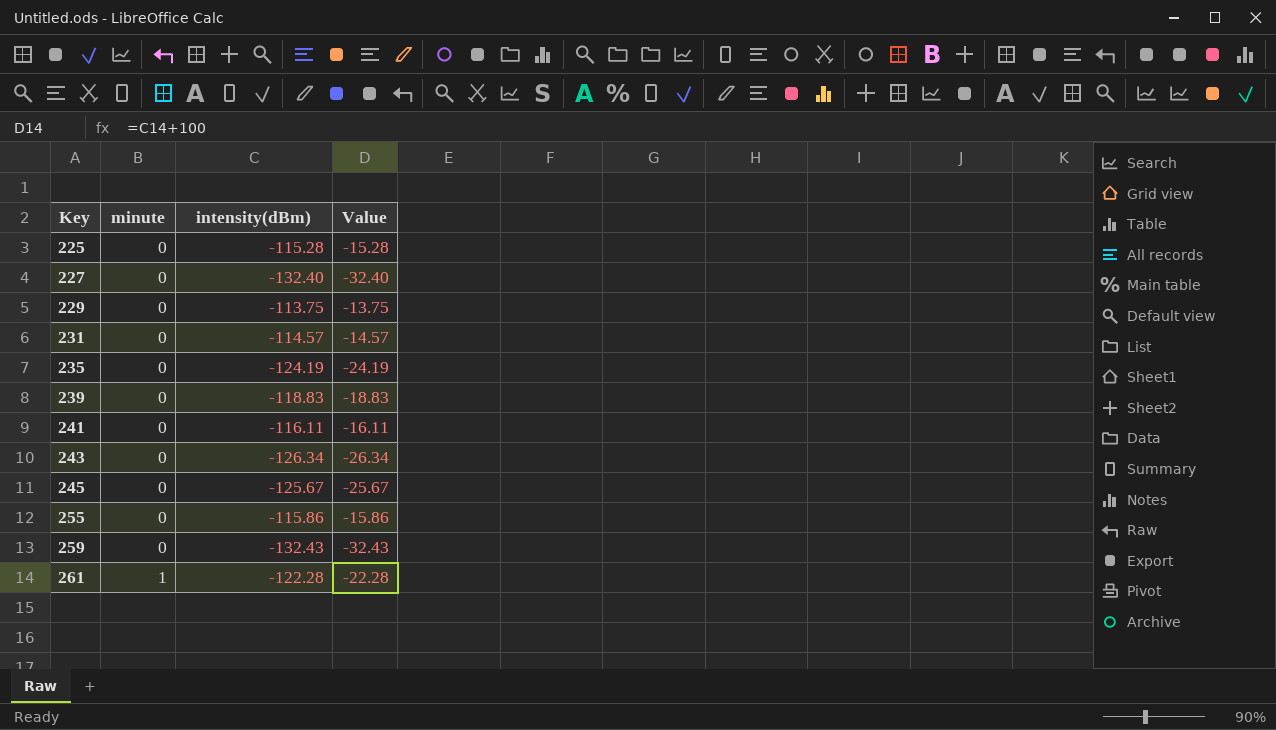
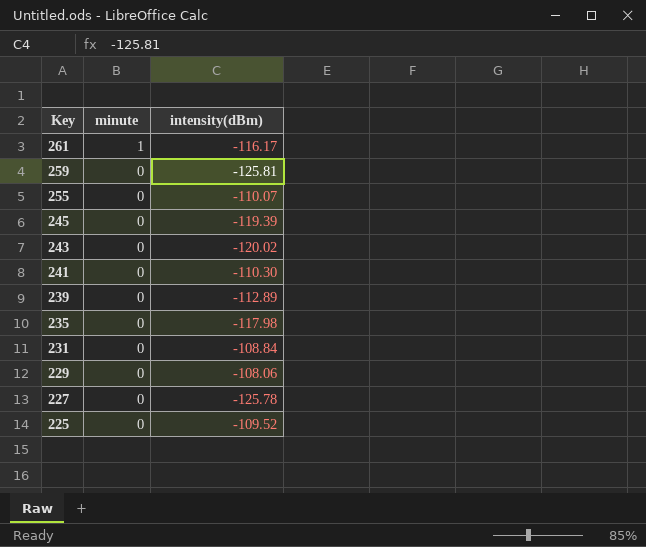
row order: Key ascending -> Key descending
column Value | formula: [intensity(dBm)] + 100 -> none
261 | intensity(dBm): -122.28 -> -116.17
259 | intensity(dBm): -132.43 -> -125.81
255 | intensity(dBm): -115.86 -> -110.07
245 | intensity(dBm): -125.67 -> -119.39
243 | intensity(dBm): -126.34 -> -120.02
241 | intensity(dBm): -116.11 -> -110.30
239 | intensity(dBm): -118.83 -> -112.89
235 | intensity(dBm): -124.19 -> -117.98
231 | intensity(dBm): -114.57 -> -108.84
229 | intensity(dBm): -113.75 -> -108.06
227 | intensity(dBm): -132.40 -> -125.78
225 | intensity(dBm): -115.28 -> -109.52

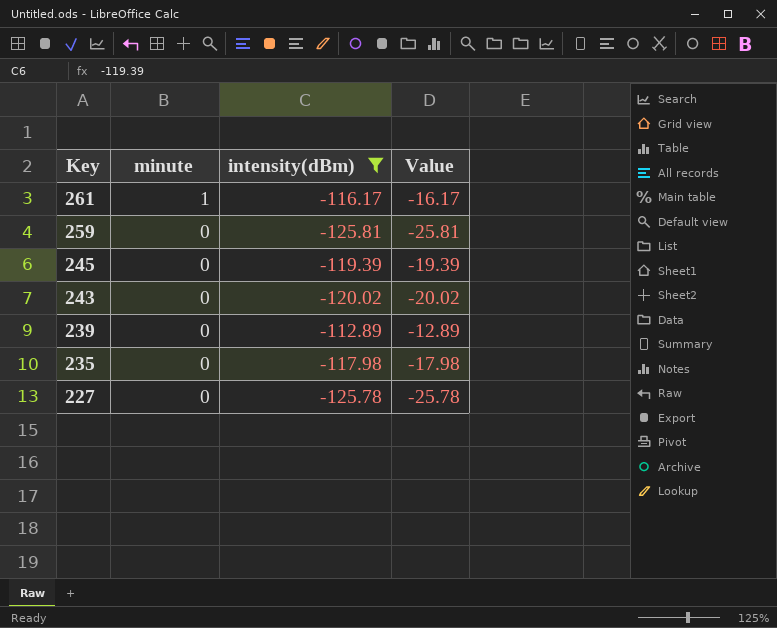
filter: none -> intensity(dBm) <= -112.89
column Value | formula: none -> [intensity(dBm)] + 100

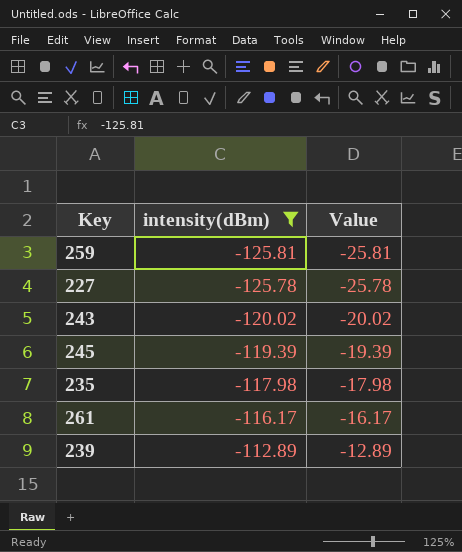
row order: Key descending -> intensity(dBm) ascending
column minute | position: 2 -> none

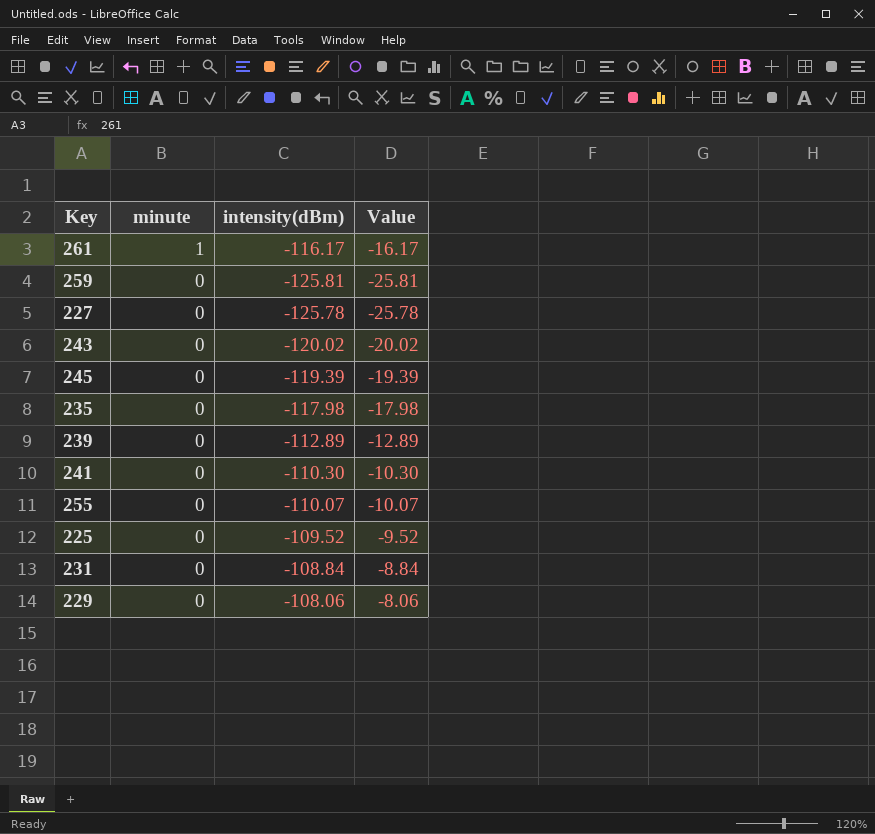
filter: intensity(dBm) <= -112.89 -> none
row order: intensity(dBm) ascending -> minute descending
column minute | position: none -> 2

